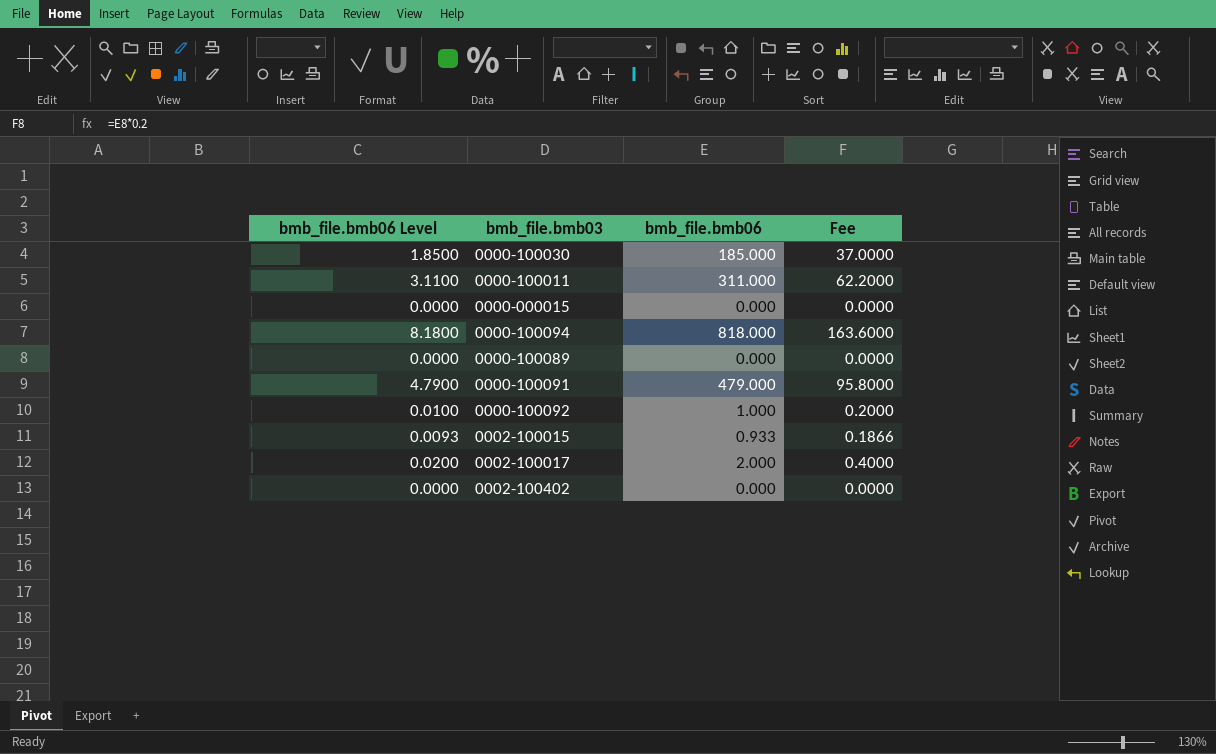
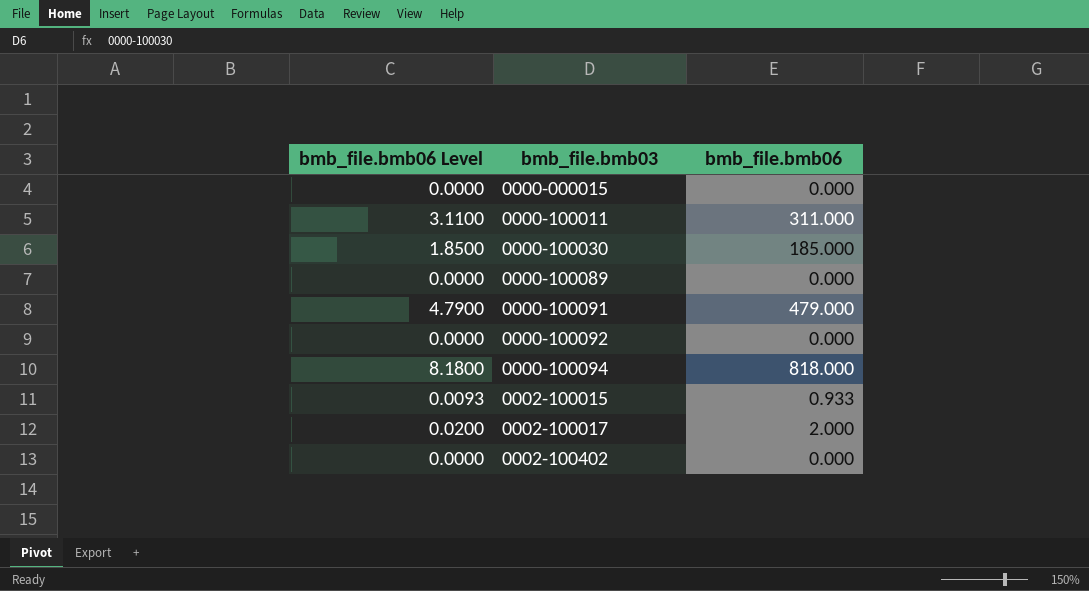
row order: none -> bmb_file.bmb03 ascending
column Fee | formula: [bmb_file.bmb06] * 0.2 -> none
0000-100092 | bmb_file.bmb06 Level: 0.0100 -> 0.0000
0000-100092 | bmb_file.bmb06: 1.000 -> 0.000

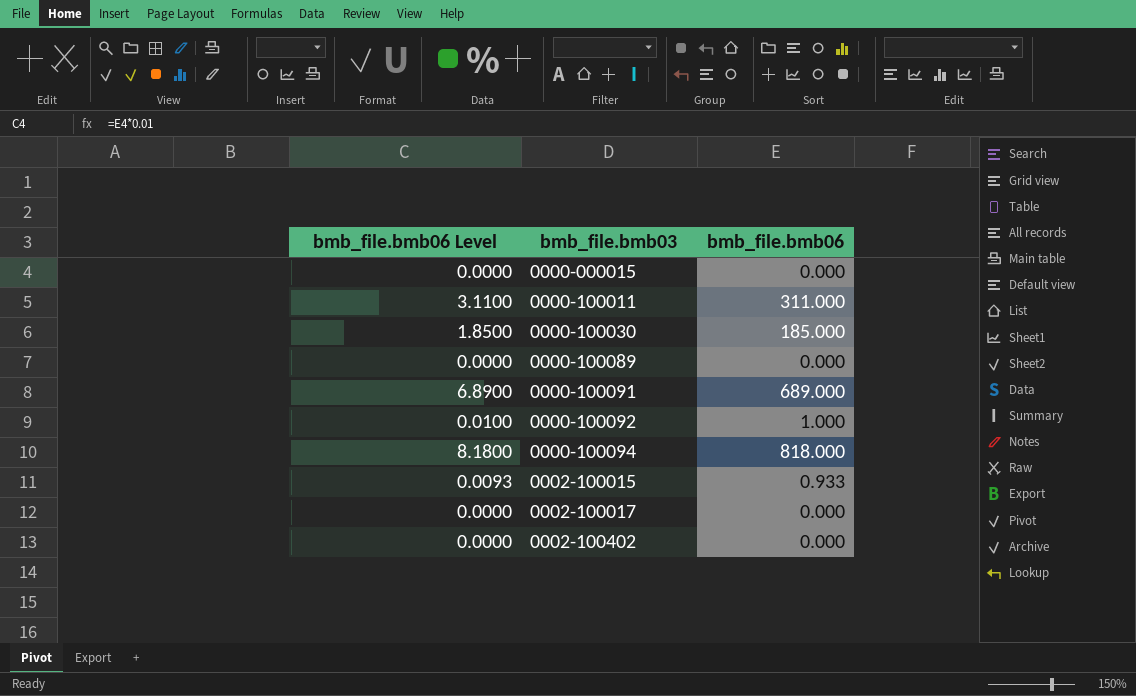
0000-100091 | bmb_file.bmb06 Level: 4.7900 -> 6.8900
0000-100091 | bmb_file.bmb06: 479.000 -> 689.000
0000-100092 | bmb_file.bmb06 Level: 0.0000 -> 0.0100
0000-100092 | bmb_file.bmb06: 0.000 -> 1.000
0002-100017 | bmb_file.bmb06 Level: 0.0200 -> 0.0000
0002-100017 | bmb_file.bmb06: 2.000 -> 0.000

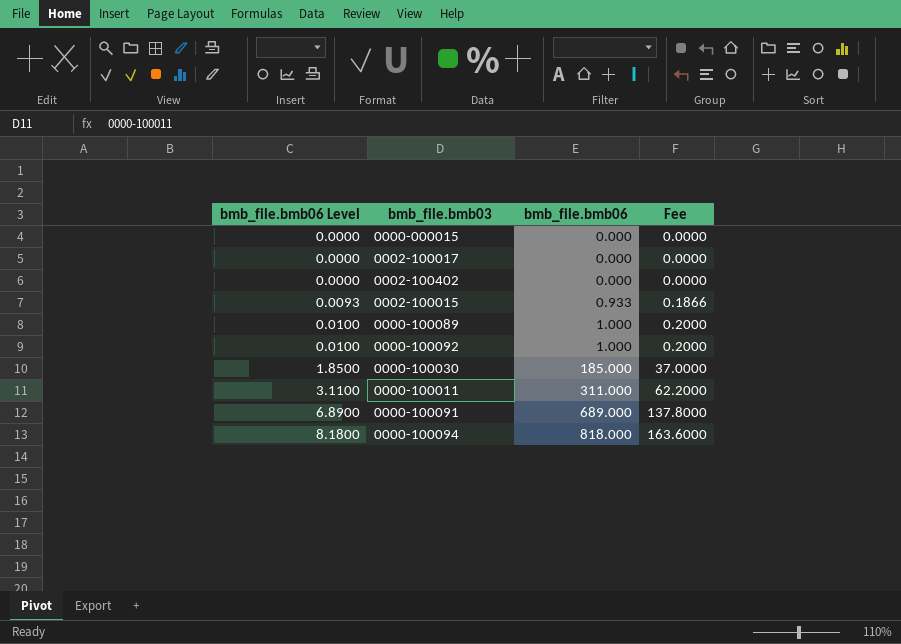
row order: bmb_file.bmb03 ascending -> bmb_file.bmb06 Level ascending
column Fee | formula: none -> [bmb_file.bmb06] * 0.2
0000-100089 | bmb_file.bmb06 Level: 0.0000 -> 0.0100
0000-100089 | bmb_file.bmb06: 0.000 -> 1.000

